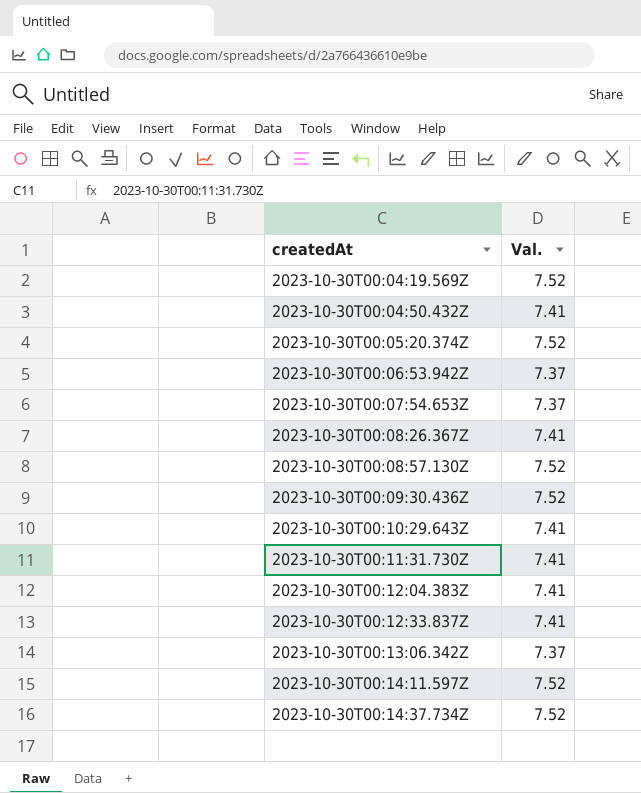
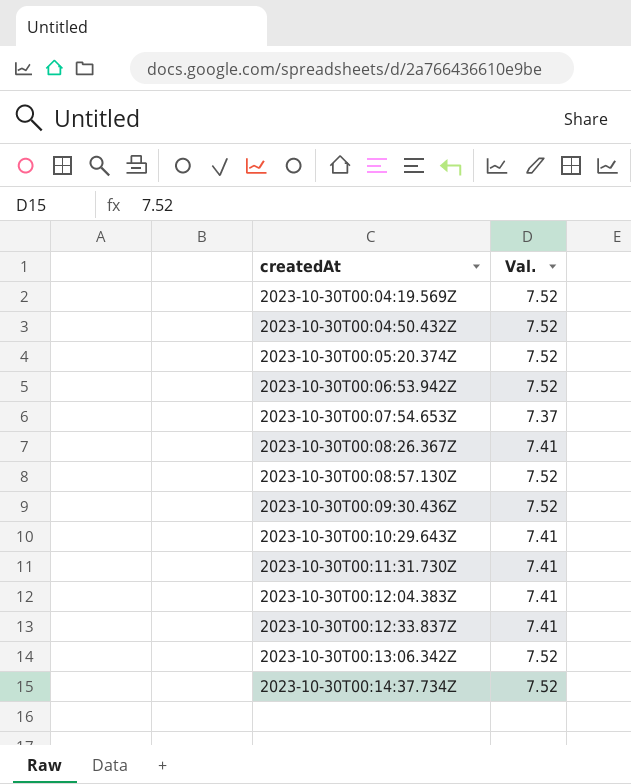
row 2023-10-30T00:14:11.597Z: 7.52 -> none
2023-10-30T00:04:50.432Z | Val.: 7.41 -> 7.52
2023-10-30T00:06:53.942Z | Val.: 7.37 -> 7.52
2023-10-30T00:13:06.342Z | Val.: 7.37 -> 7.52

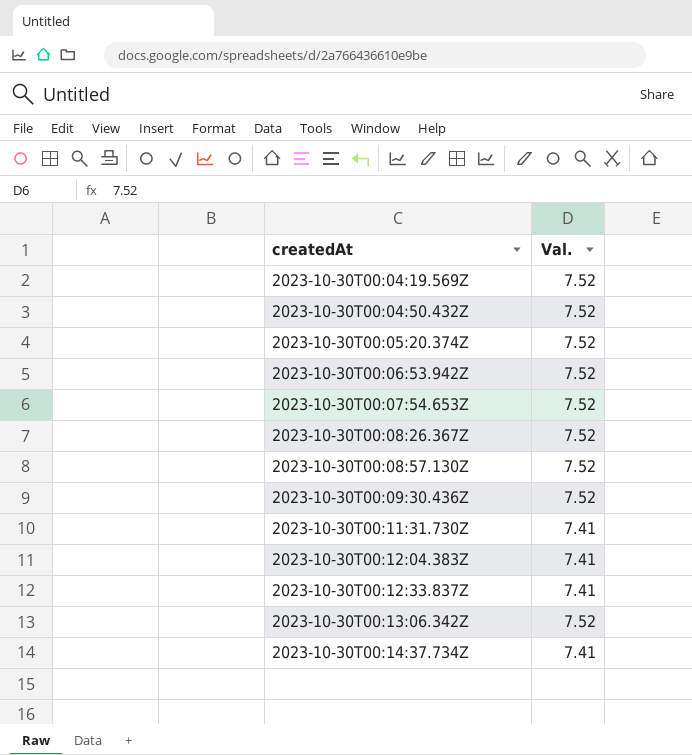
row 2023-10-30T00:10:29.643Z: 7.41 -> none
2023-10-30T00:07:54.653Z | Val.: 7.37 -> 7.52
2023-10-30T00:08:26.367Z | Val.: 7.41 -> 7.52
2023-10-30T00:14:37.734Z | Val.: 7.52 -> 7.41

